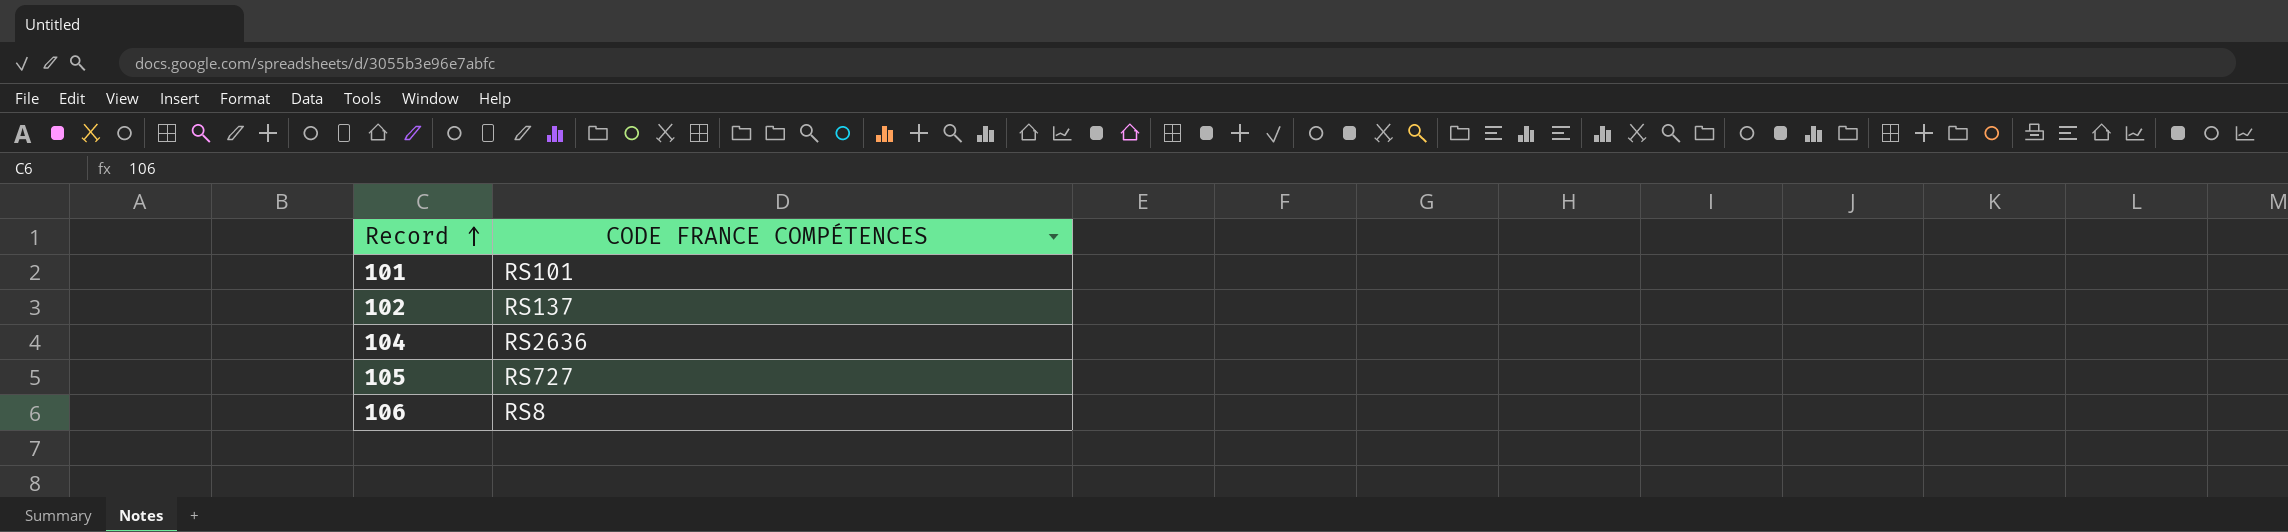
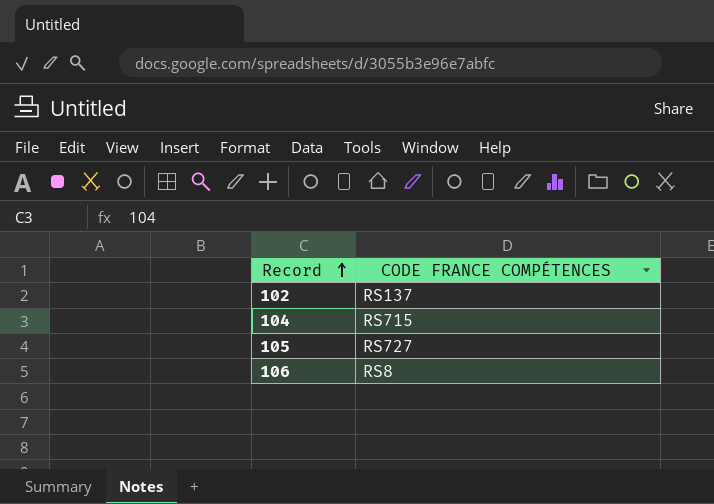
row 101: RS101 -> none
104 | CODE FRANCE COMPÉTENCES: RS2636 -> RS715

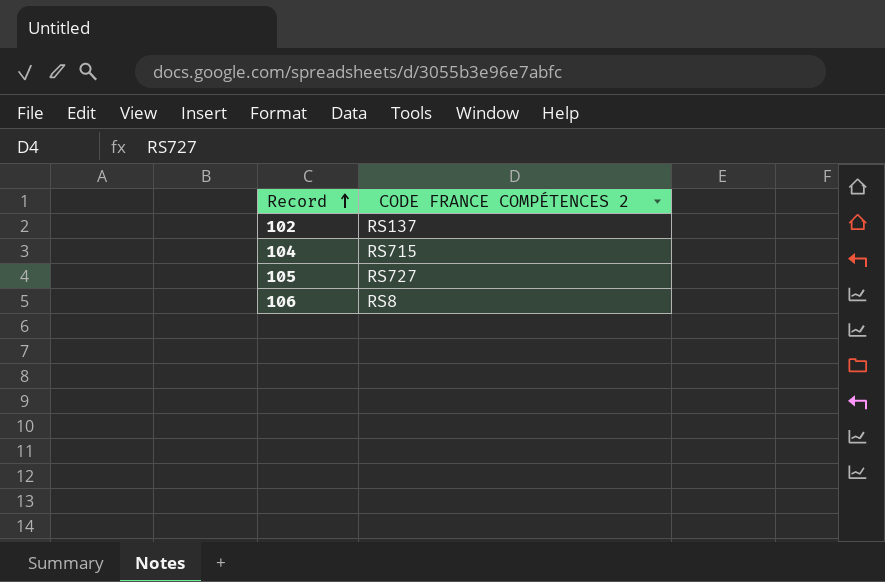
column name: CODE FRANCE COMPÉTENCES -> CODE FRANCE COMPÉTENCES 2

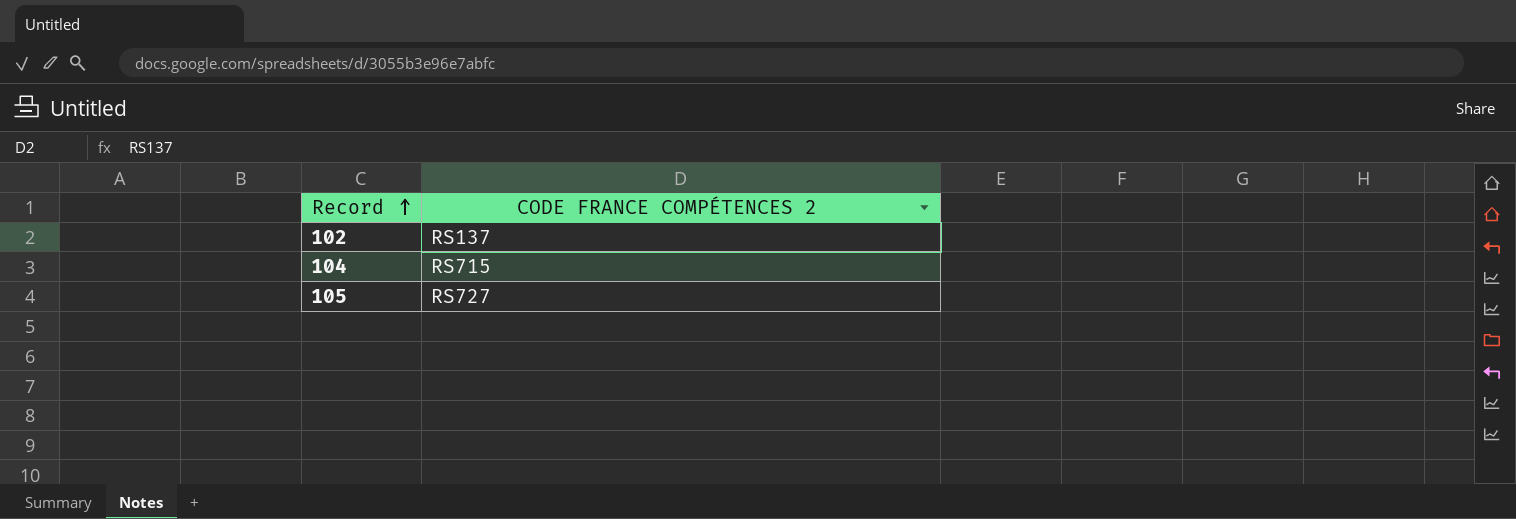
row 106: RS8 -> none

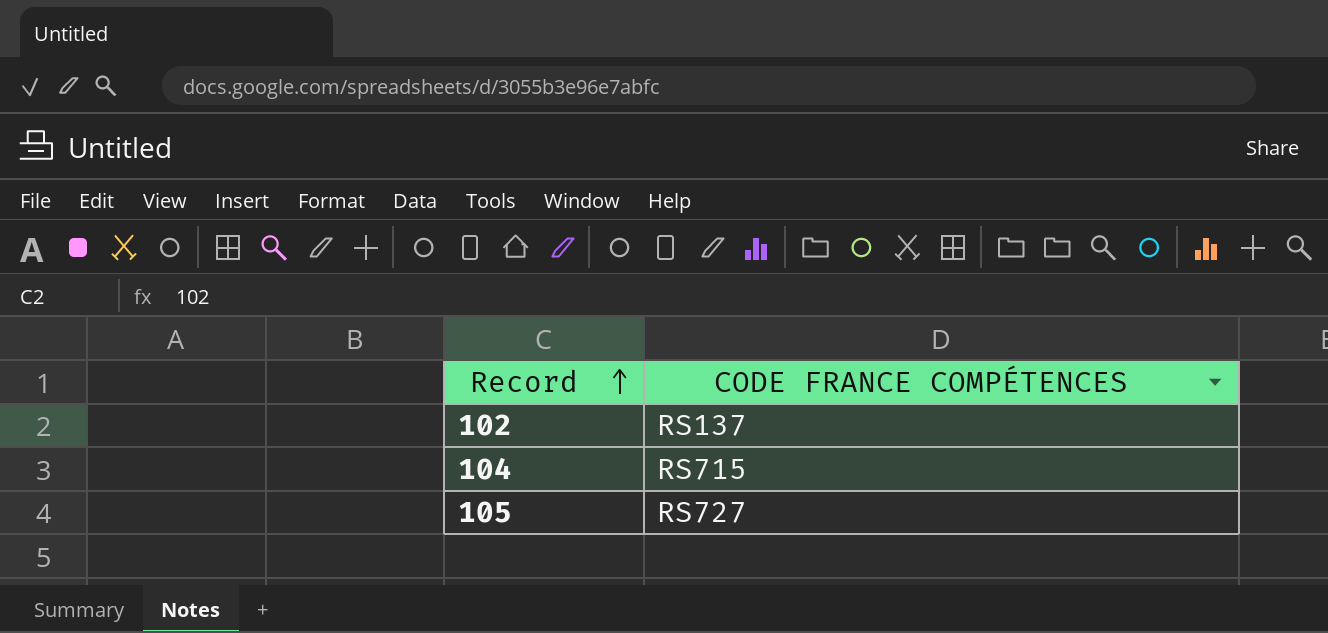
column name: CODE FRANCE COMPÉTENCES 2 -> CODE FRANCE COMPÉTENCES

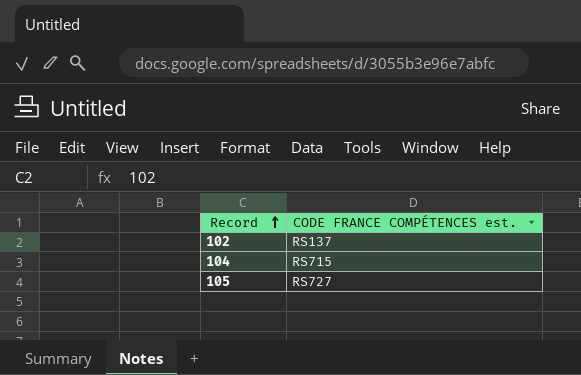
column name: CODE FRANCE COMPÉTENCES -> CODE FRANCE COMPÉTENCES est.

